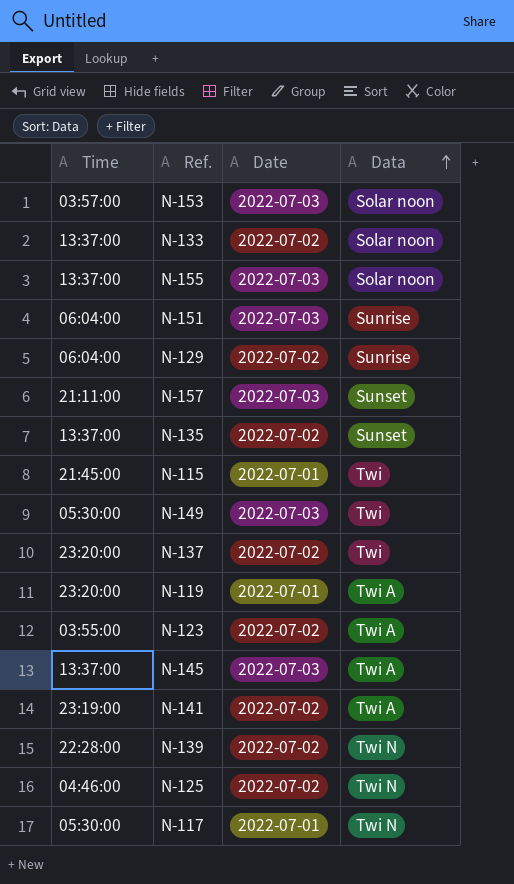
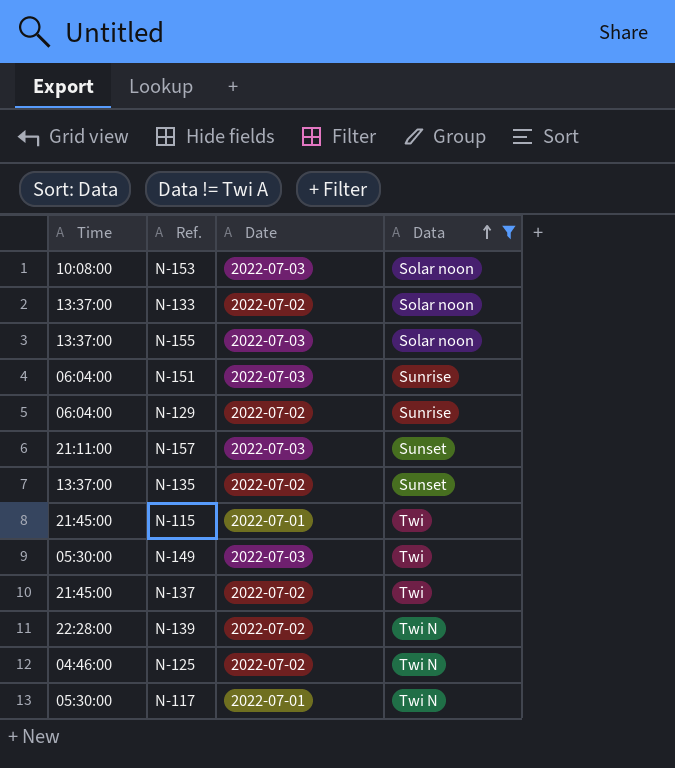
filter: none -> Data != Twi A
N-153 | Time: 03:57:00 -> 10:08:00
N-137 | Time: 23:20:00 -> 21:45:00

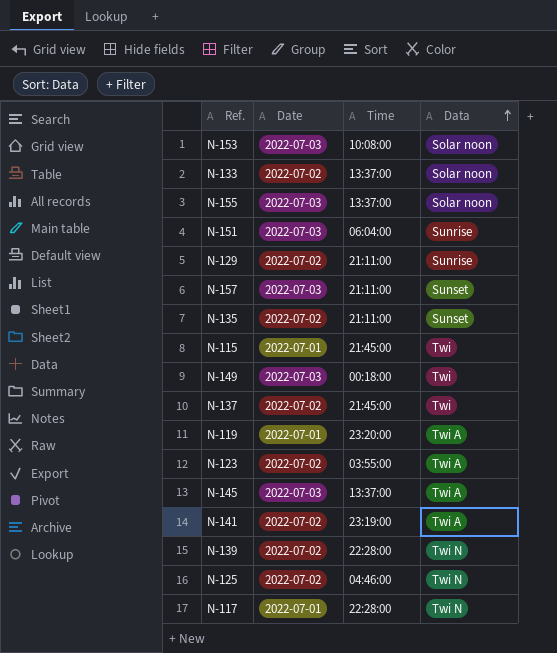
filter: Data != Twi A -> none
column Time | position: 1 -> 3
N-129 | Time: 06:04:00 -> 21:11:00
N-135 | Time: 13:37:00 -> 21:11:00
N-149 | Time: 05:30:00 -> 00:18:00
N-117 | Time: 05:30:00 -> 22:28:00

